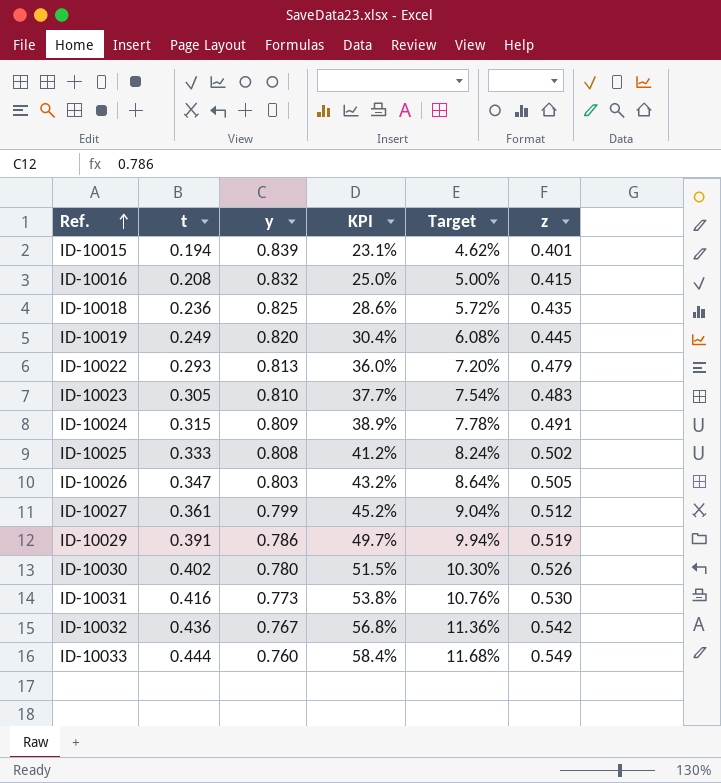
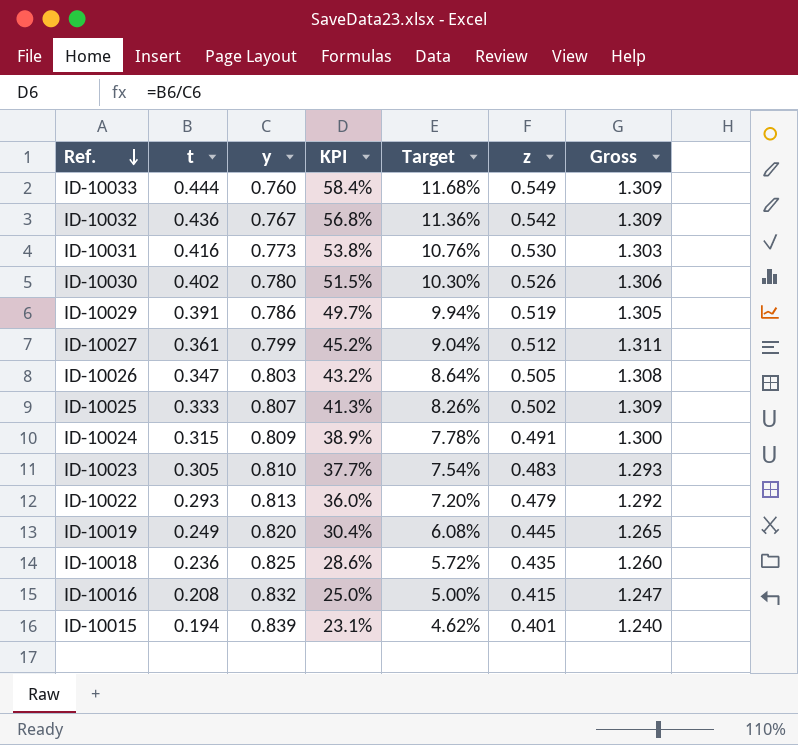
row order: Ref. ascending -> Ref. descending
column Gross | formula: none -> [y] + [z]
ID-10025 | y: 0.808 -> 0.807
ID-10025 | KPI: 41.2% -> 41.3%
ID-10025 | Target: 8.24% -> 8.26%

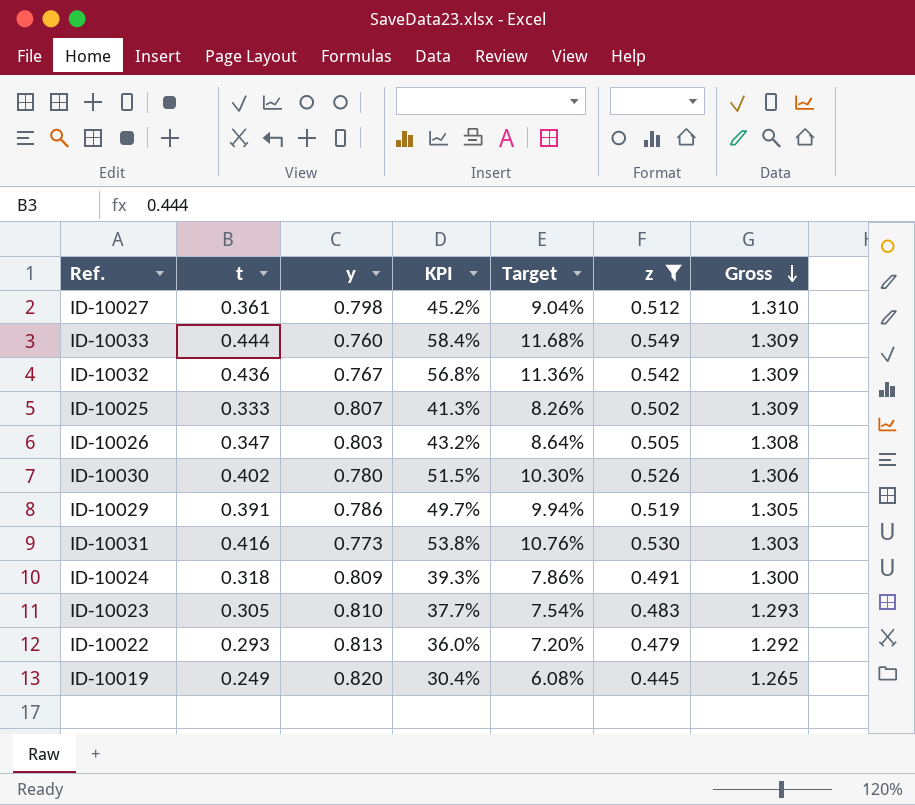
filter: none -> z >= 0.445
row order: Ref. descending -> Gross descending
ID-10027 | y: 0.799 -> 0.798
ID-10027 | Gross: 1.311 -> 1.310
ID-10024 | t: 0.315 -> 0.318
ID-10024 | KPI: 38.9% -> 39.3%
ID-10024 | Target: 7.78% -> 7.86%

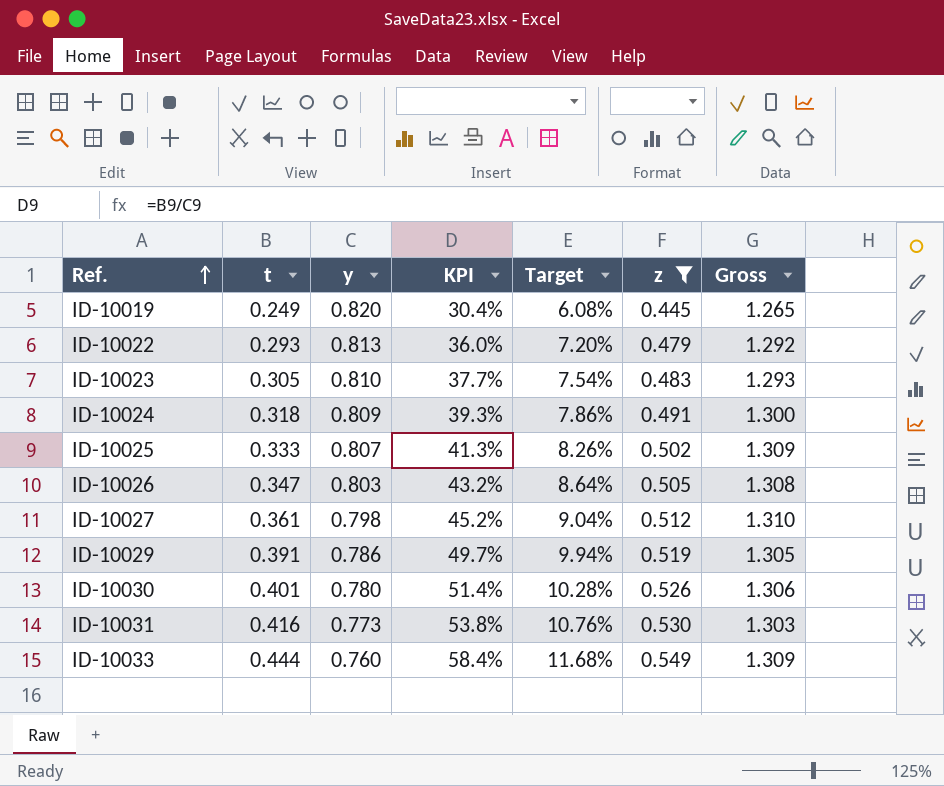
row order: Gross descending -> Ref. ascending
row ID-10032: 0.436 | 0.767 | 56.8% | 11.36% | 0.542 | 1.309 -> none
ID-10030 | t: 0.402 -> 0.401
ID-10030 | KPI: 51.5% -> 51.4%
ID-10030 | Target: 10.30% -> 10.28%

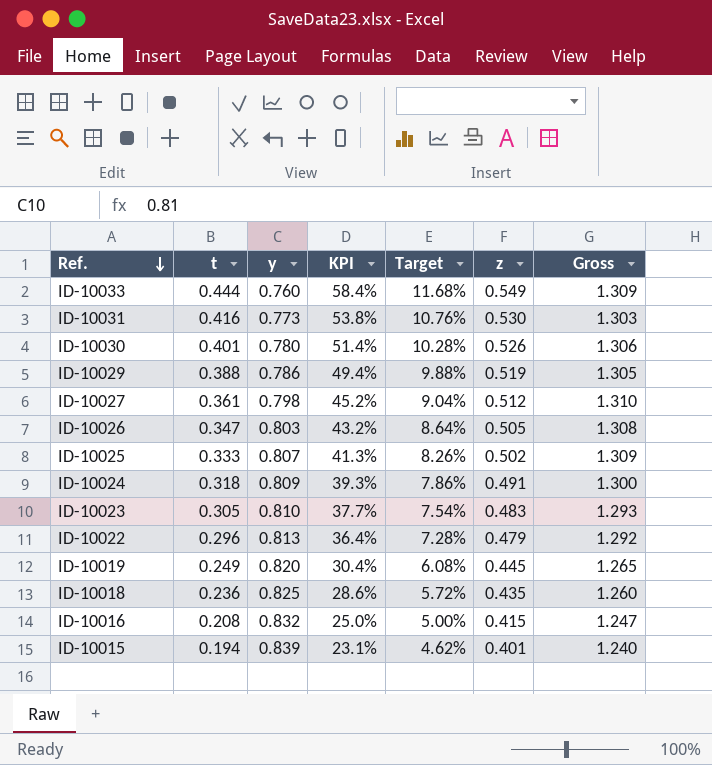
filter: z >= 0.445 -> none
row order: Ref. ascending -> Ref. descending
ID-10029 | t: 0.391 -> 0.388
ID-10029 | KPI: 49.7% -> 49.4%
ID-10029 | Target: 9.94% -> 9.88%
ID-10022 | t: 0.293 -> 0.296
ID-10022 | KPI: 36.0% -> 36.4%
ID-10022 | Target: 7.20% -> 7.28%

